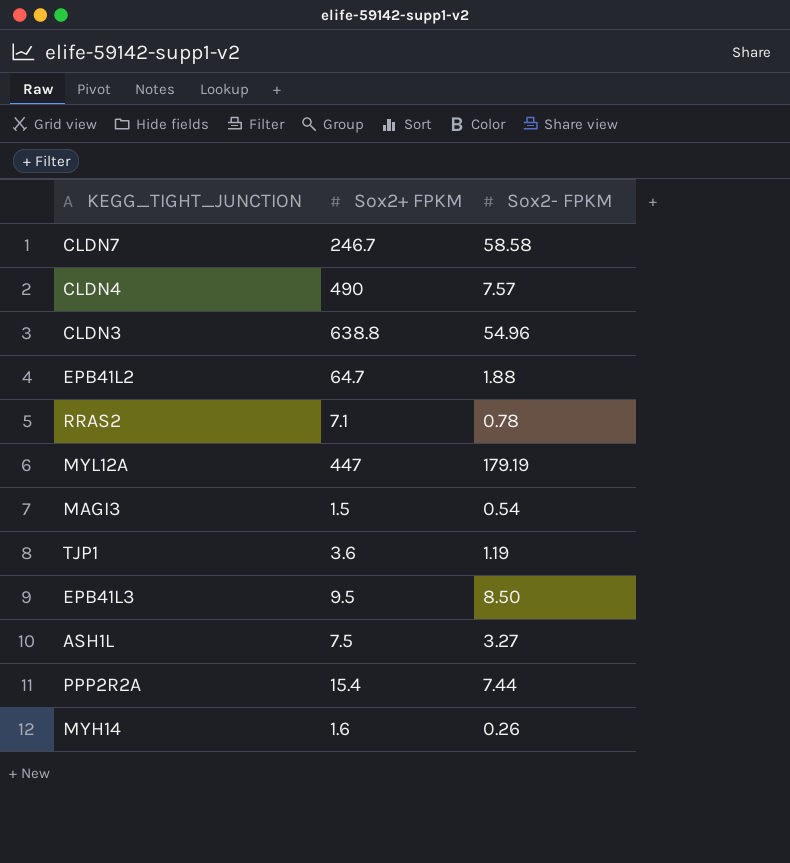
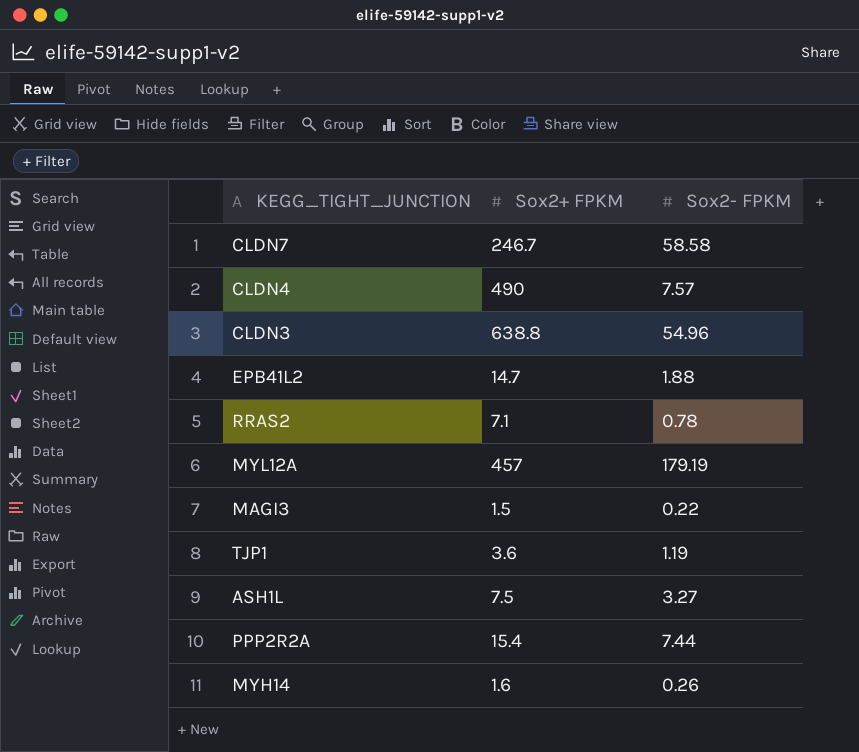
row EPB41L3: 9.5 | 8.50 -> none
EPB41L2 | Sox2+ FPKM: 64.7 -> 14.7
MYL12A | Sox2+ FPKM: 447 -> 457
MAGI3 | Sox2- FPKM: 0.54 -> 0.22

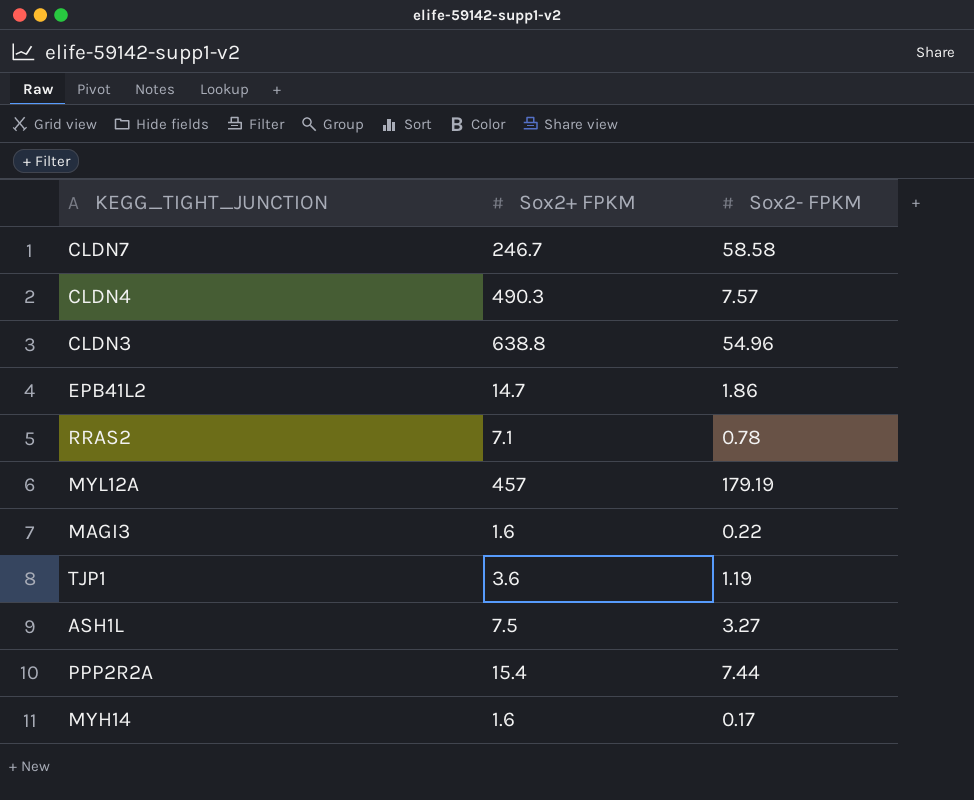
CLDN4 | Sox2+ FPKM: 490 -> 490.3
EPB41L2 | Sox2- FPKM: 1.88 -> 1.86
MAGI3 | Sox2+ FPKM: 1.5 -> 1.6
MYH14 | Sox2- FPKM: 0.26 -> 0.17

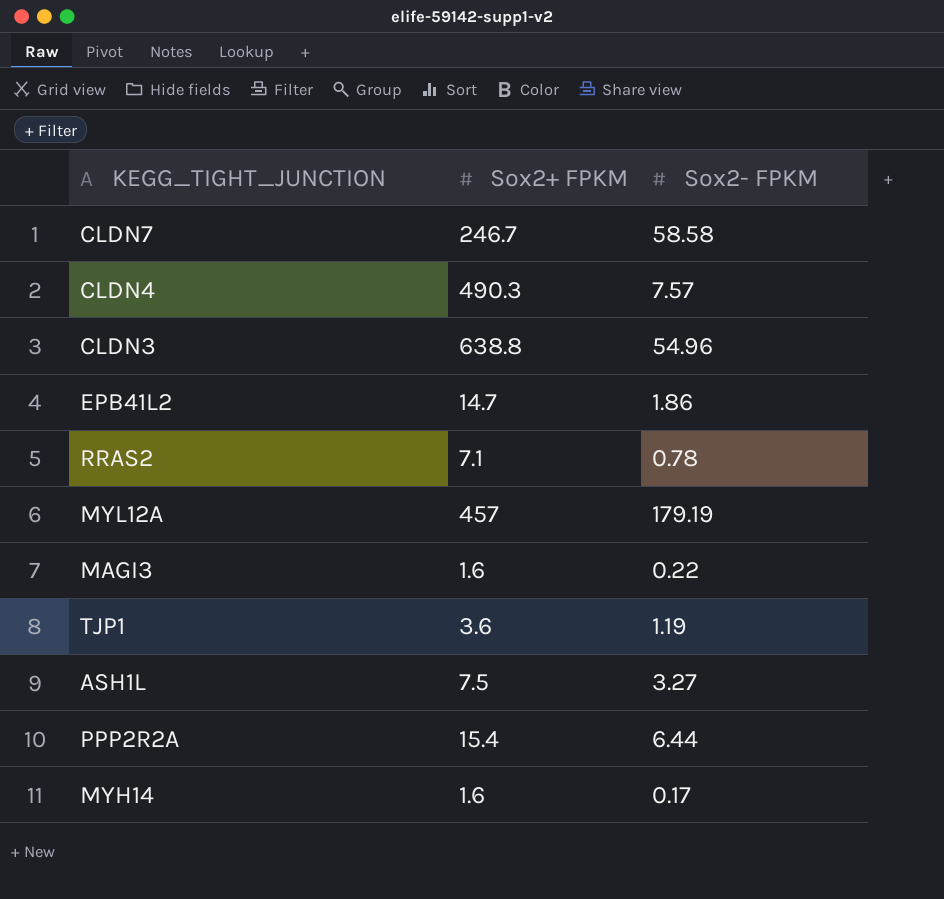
PPP2R2A | Sox2- FPKM: 7.44 -> 6.44

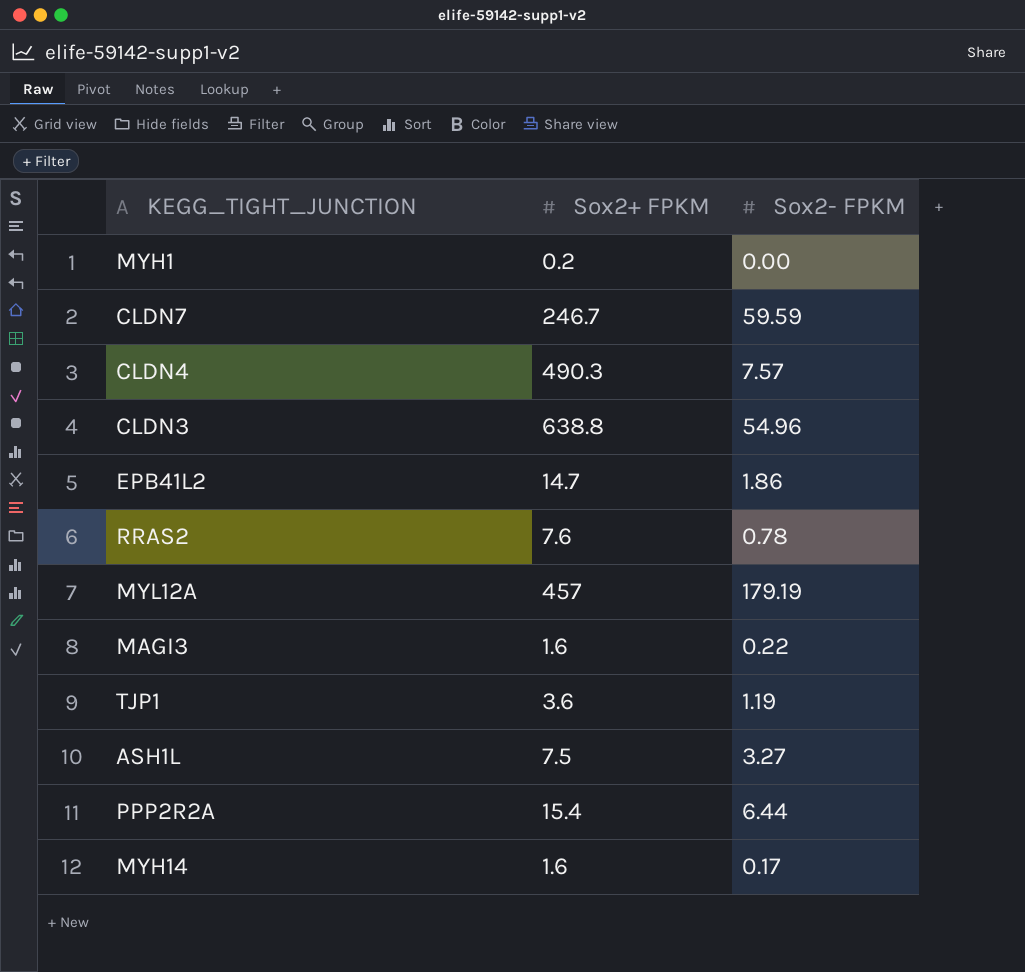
row MYH1: none -> 0.2 | 0.00
CLDN7 | Sox2- FPKM: 58.58 -> 59.59
RRAS2 | Sox2+ FPKM: 7.1 -> 7.6

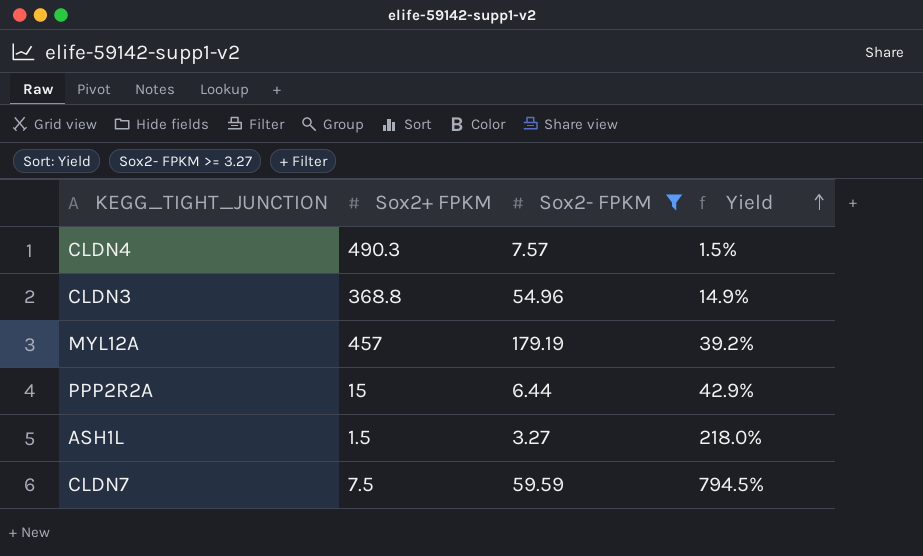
filter: none -> Sox2- FPKM >= 3.27
row order: none -> Yield ascending
column Yield | formula: none -> [Sox2- FPKM] / [Sox2+ FPKM]
CLDN3 | Sox2+ FPKM: 638.8 -> 368.8
PPP2R2A | Sox2+ FPKM: 15.4 -> 15
ASH1L | Sox2+ FPKM: 7.5 -> 1.5
CLDN7 | Sox2+ FPKM: 246.7 -> 7.5

